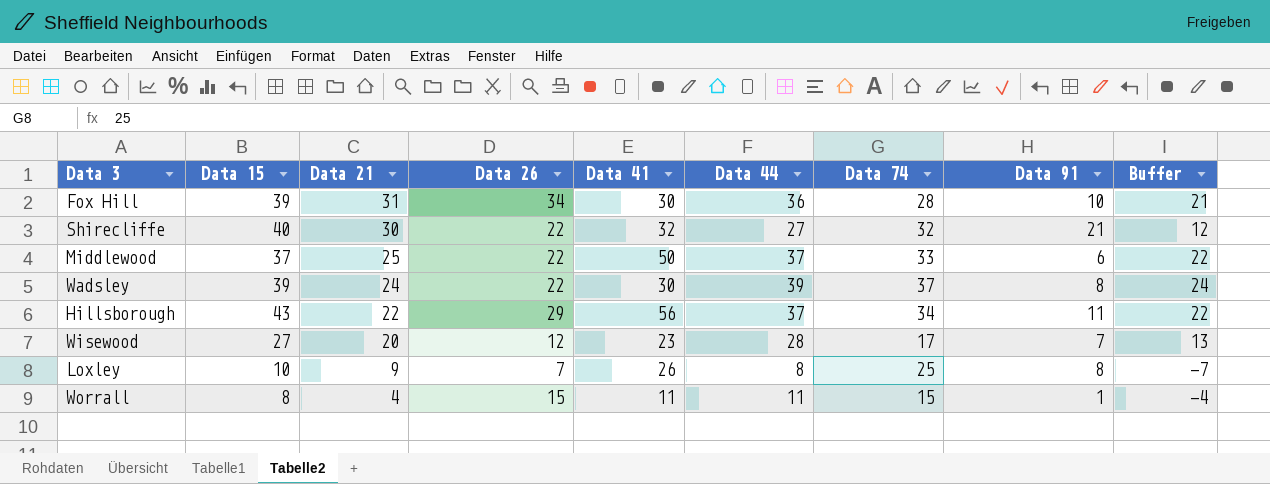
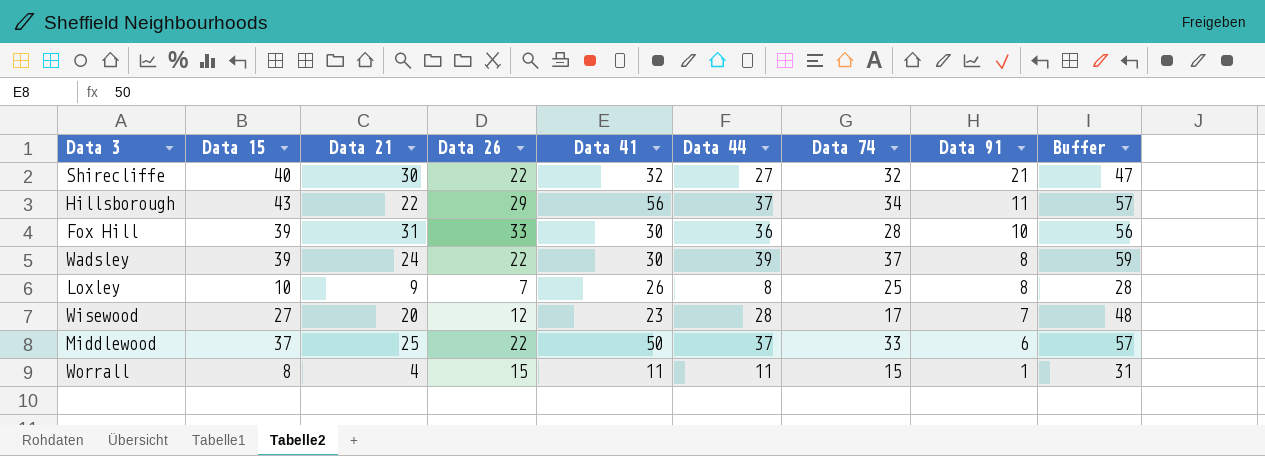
row order: Data 21 descending -> Data 91 descending
column Buffer | formula: [Data 44] - 15 -> [Data 44] + 20
Fox Hill | Data 26: 34 -> 33

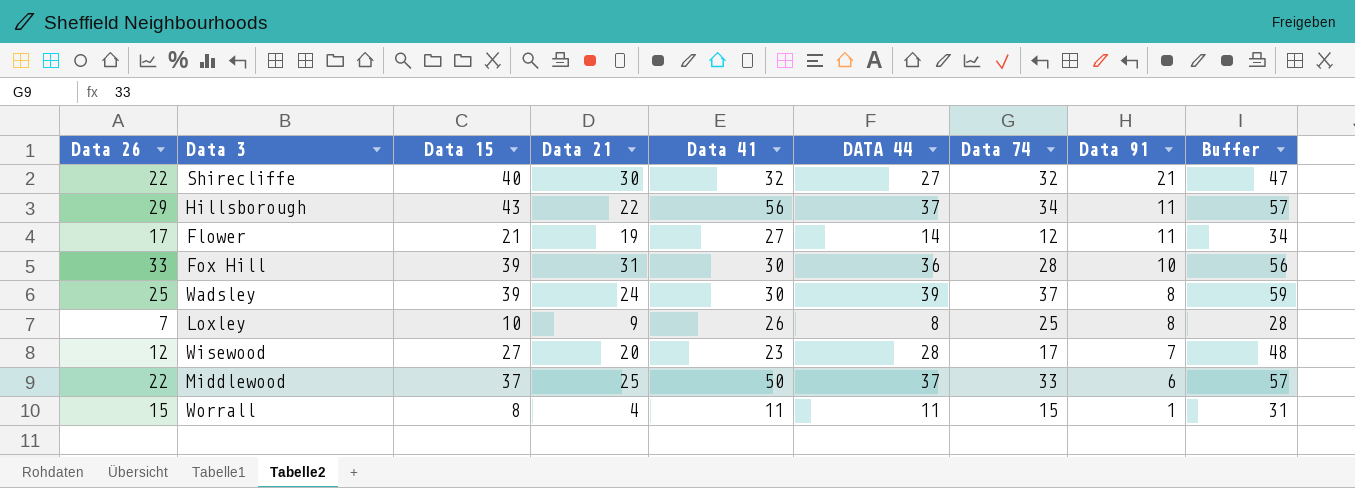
column Data 26 | position: 4 -> 1
column name: Data 44 -> DATA 44
row Flower: none -> 17 | 21 | 19 | 27 | 14 | 12 | 11 | 34
Wadsley | Data 26: 22 -> 25

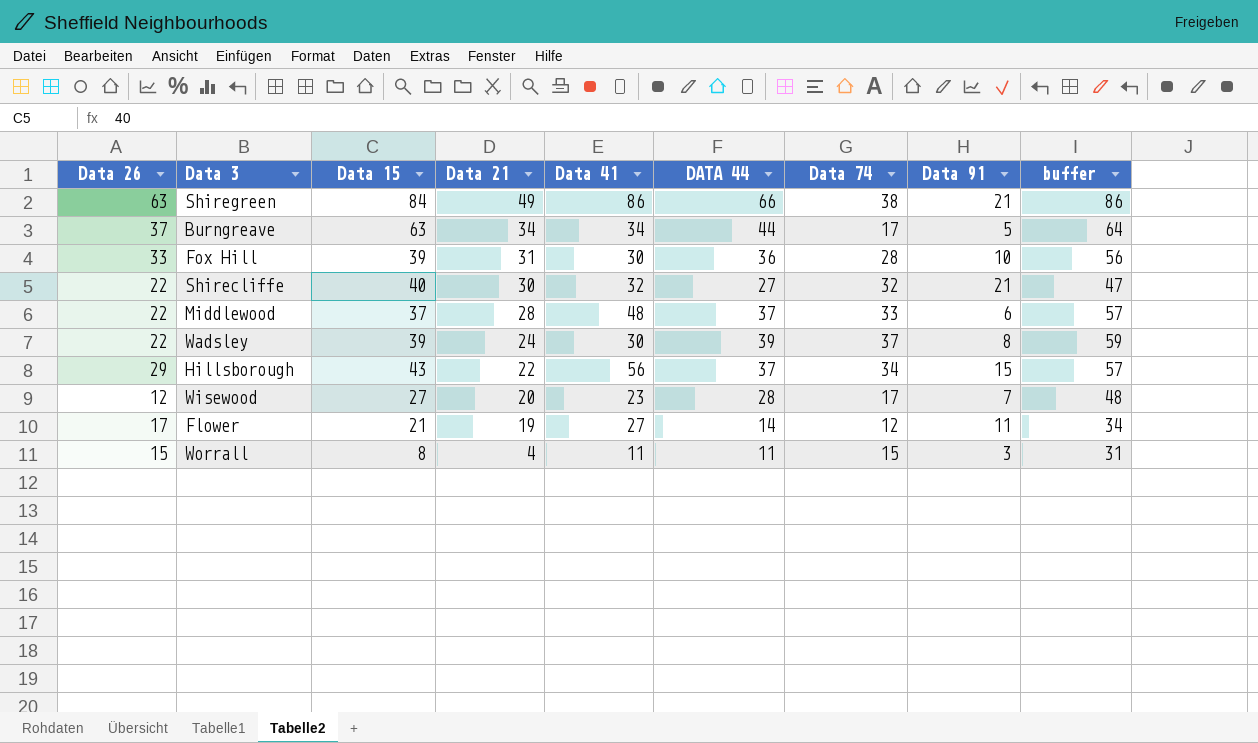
row order: Data 91 descending -> Data 21 descending
column name: Buffer -> buffer
row Loxley: 7 | 10 | 9 | 26 | 8 | 25 | 8 | 28 -> none
row Shiregreen: none -> 63 | 84 | 49 | 86 | 66 | 38 | 21 | 86
row Burngreave: none -> 37 | 63 | 34 | 34 | 44 | 17 | 5 | 64
Middlewood | Data 21: 25 -> 28
Middlewood | Data 41: 50 -> 48
Wadsley | Data 26: 25 -> 22
Hillsborough | Data 91: 11 -> 15
Worrall | Data 91: 1 -> 3

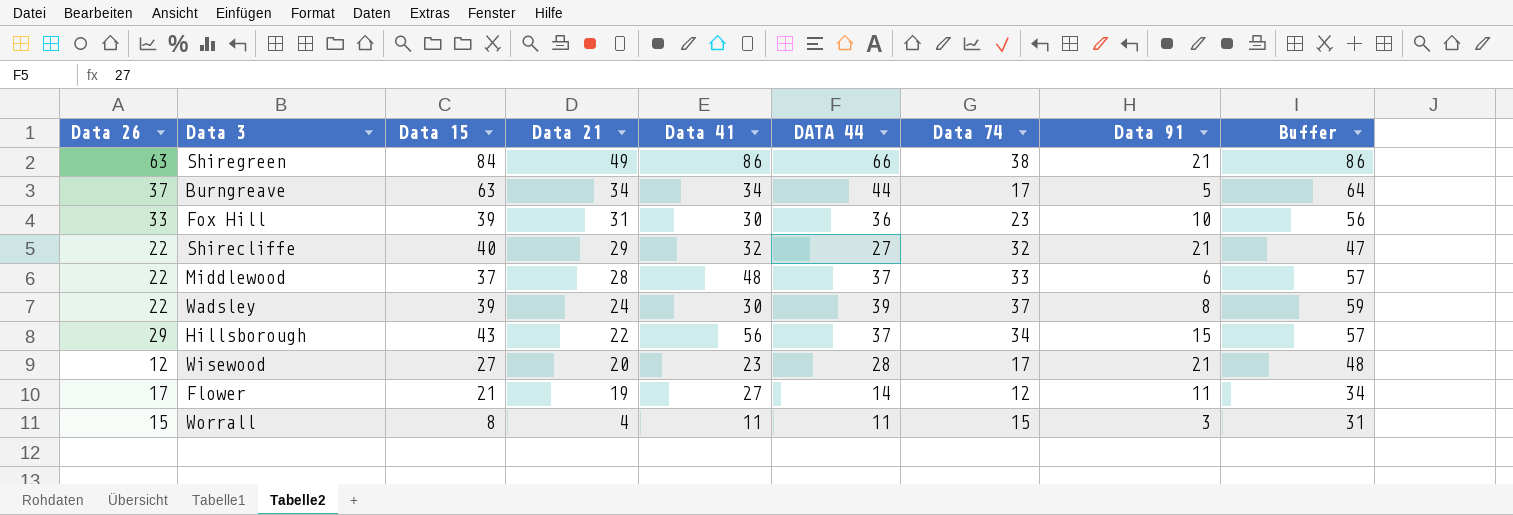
column name: buffer -> Buffer
Fox Hill | Data 74: 28 -> 23
Shirecliffe | Data 21: 30 -> 29
Wisewood | Data 91: 7 -> 21

